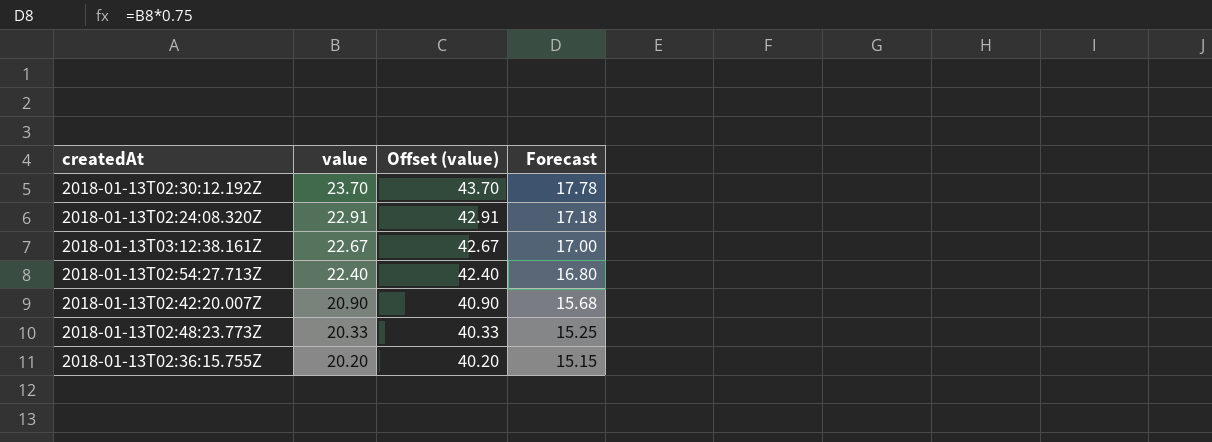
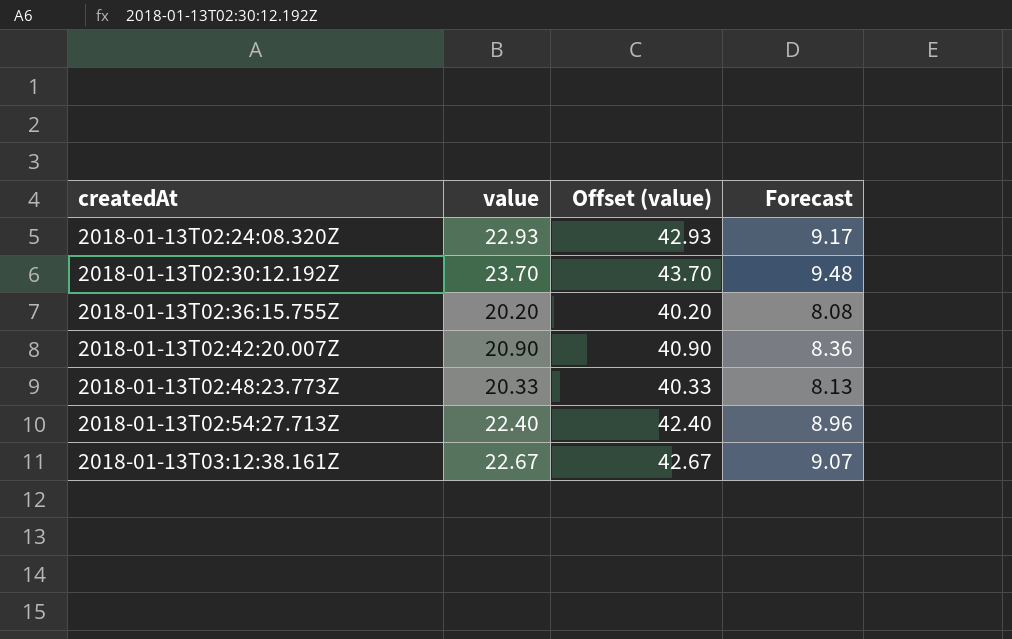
row order: value descending -> createdAt ascending
column Forecast | formula: [value] * 0.75 -> [value] * 0.4
2018-01-13T02:24:08.320Z | value: 22.91 -> 22.93
2018-01-13T02:24:08.320Z | Offset (value): 42.91 -> 42.93

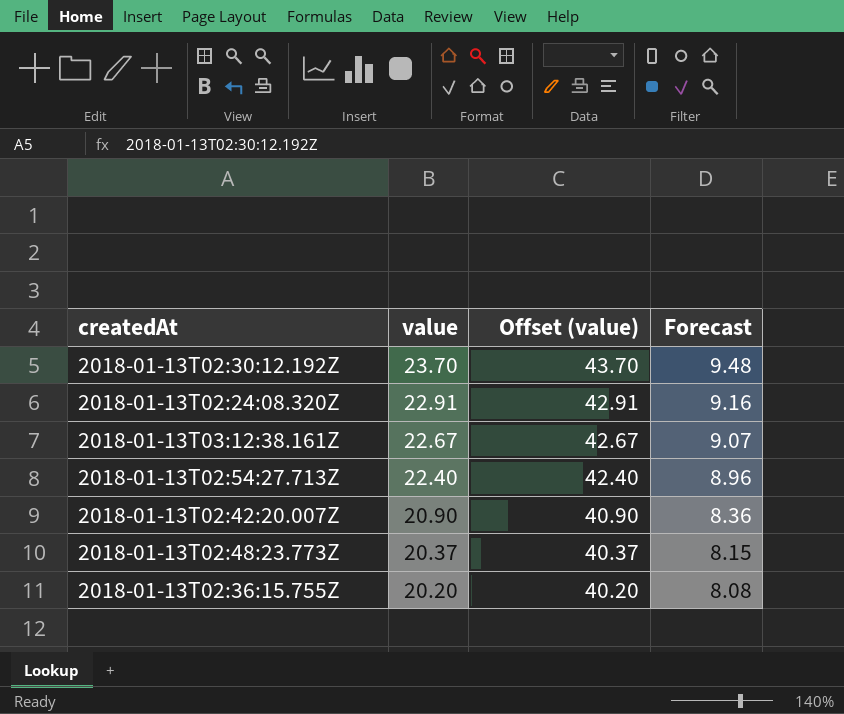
row order: createdAt ascending -> value descending
2018-01-13T02:24:08.320Z | value: 22.93 -> 22.91
2018-01-13T02:24:08.320Z | Offset (value): 42.93 -> 42.91
2018-01-13T02:24:08.320Z | Forecast: 9.17 -> 9.16
2018-01-13T02:48:23.773Z | value: 20.33 -> 20.37
2018-01-13T02:48:23.773Z | Offset (value): 40.33 -> 40.37
2018-01-13T02:48:23.773Z | Forecast: 8.13 -> 8.15

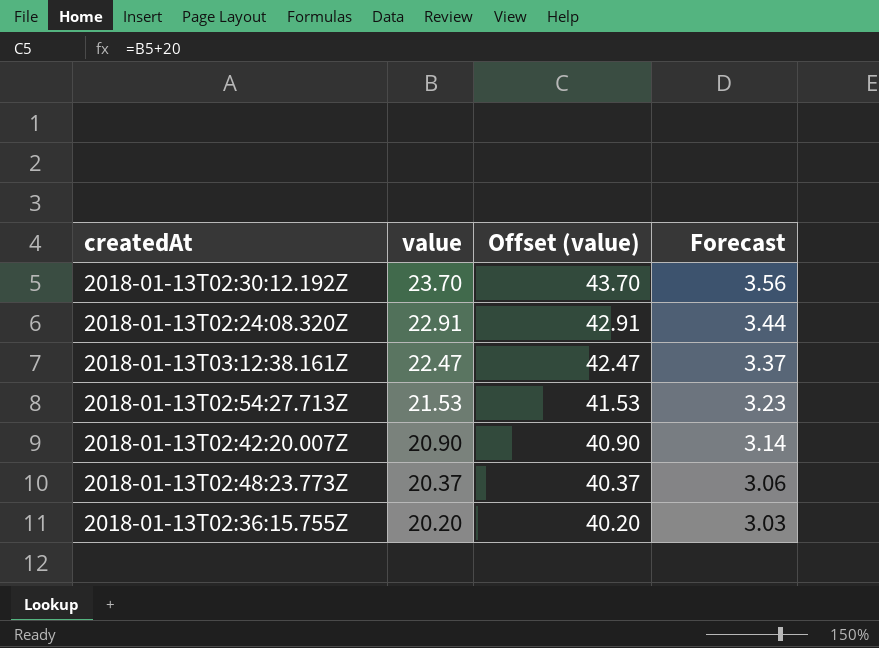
column Forecast | formula: [value] * 0.4 -> [value] * 0.15
2018-01-13T03:12:38.161Z | value: 22.67 -> 22.47
2018-01-13T03:12:38.161Z | Offset (value): 42.67 -> 42.47
2018-01-13T02:54:27.713Z | value: 22.40 -> 21.53
2018-01-13T02:54:27.713Z | Offset (value): 42.40 -> 41.53

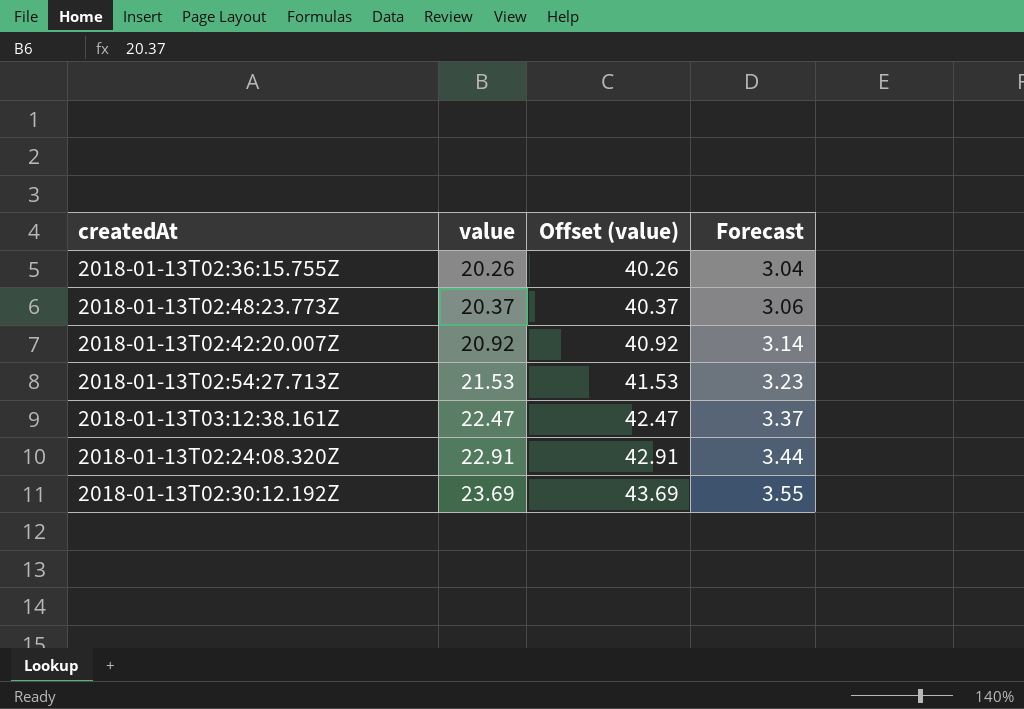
row order: value descending -> value ascending
2018-01-13T02:36:15.755Z | value: 20.20 -> 20.26
2018-01-13T02:36:15.755Z | Offset (value): 40.20 -> 40.26
2018-01-13T02:36:15.755Z | Forecast: 3.03 -> 3.04
2018-01-13T02:42:20.007Z | value: 20.90 -> 20.92
2018-01-13T02:42:20.007Z | Offset (value): 40.90 -> 40.92
2018-01-13T02:30:12.192Z | value: 23.70 -> 23.69
2018-01-13T02:30:12.192Z | Offset (value): 43.70 -> 43.69
2018-01-13T02:30:12.192Z | Forecast: 3.56 -> 3.55

